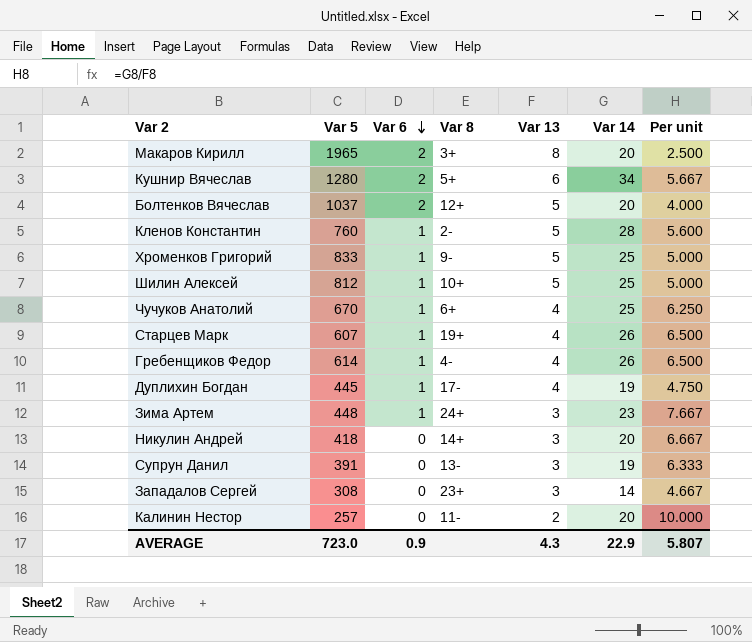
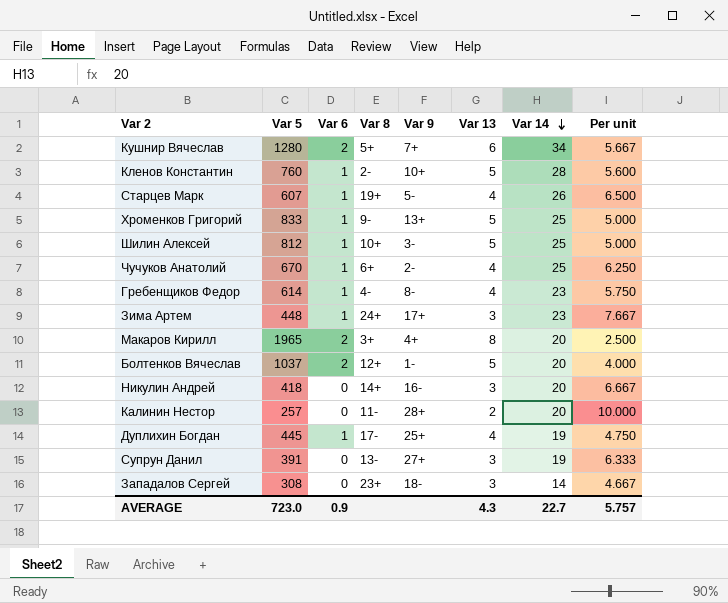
row order: Var 6 descending -> Var 14 descending
column Var 9 | position: none -> 5
Гребенщиков Федор | Var 14: 26 -> 23
Гребенщиков Федор | Per unit: 6.500 -> 5.750
AVERAGE | Var 14: 22.9 -> 22.7
AVERAGE | Per unit: 5.807 -> 5.757

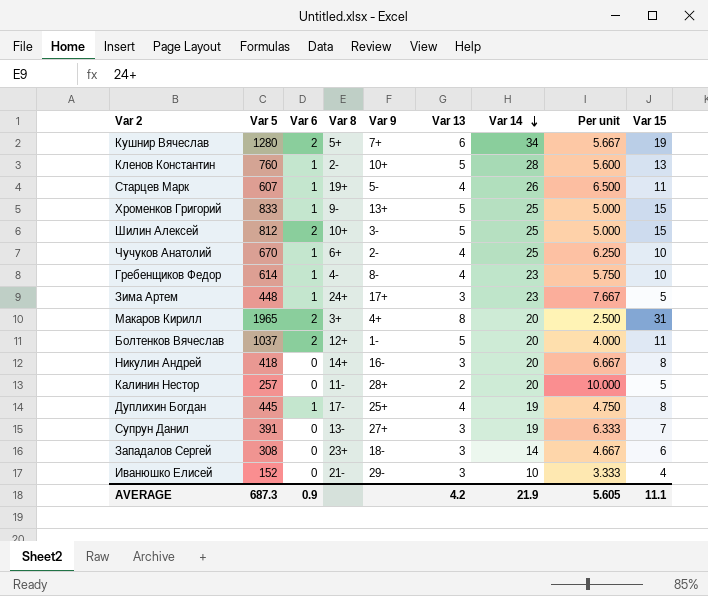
column Var 15 | position: none -> 9
Шилин Алексей | Var 6: 1 -> 2
row Иванюшко Елисей: none -> 152 | 0 | 21- | 29- | 3 | 10 | 3.333 | 4
AVERAGE | Var 5: 723.0 -> 687.3
AVERAGE | Var 13: 4.3 -> 4.2
AVERAGE | Var 14: 22.7 -> 21.9
AVERAGE | Per unit: 5.757 -> 5.605

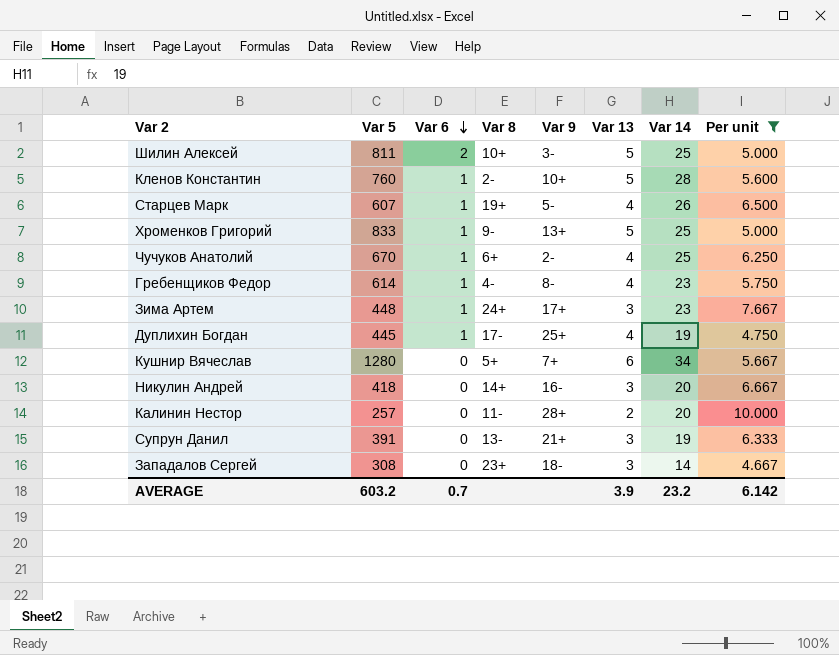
filter: none -> Per unit >= 4.667
row order: Var 14 descending -> Var 6 descending
column Var 15 | position: 9 -> none
Шилин Алексей | Var 5: 812 -> 811
Кушнир Вячеслав | Var 6: 2 -> 0
Супрун Данил | Var 9: 27+ -> 21+
AVERAGE | Var 5: 687.3 -> 603.2
AVERAGE | Var 6: 0.9 -> 0.7
AVERAGE | Var 13: 4.2 -> 3.9
AVERAGE | Var 14: 21.9 -> 23.2
AVERAGE | Per unit: 5.605 -> 6.142

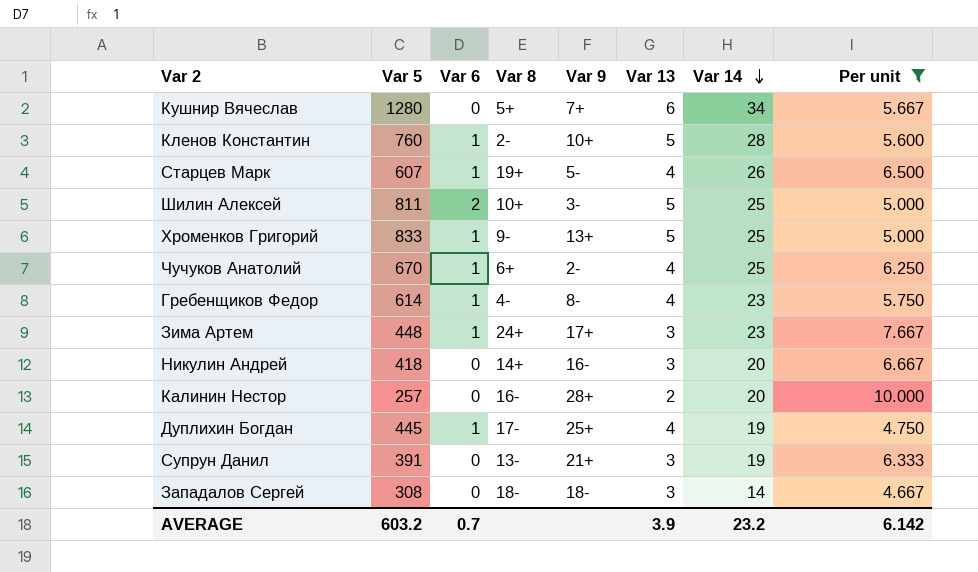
row order: Var 6 descending -> Var 14 descending
Калинин Нестор | Var 8: 11- -> 16-
Западалов Сергей | Var 8: 23+ -> 18-

